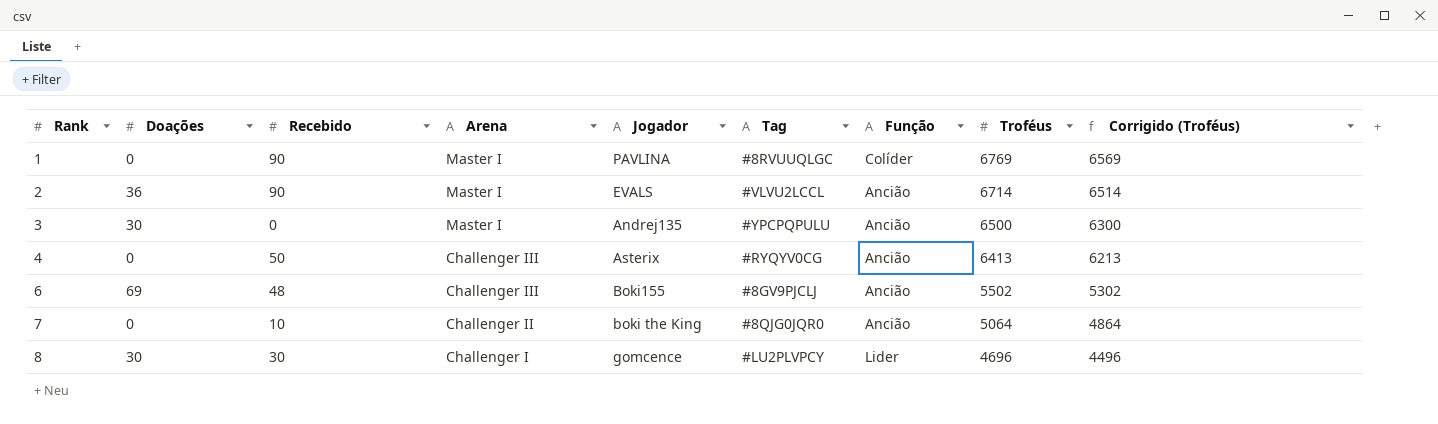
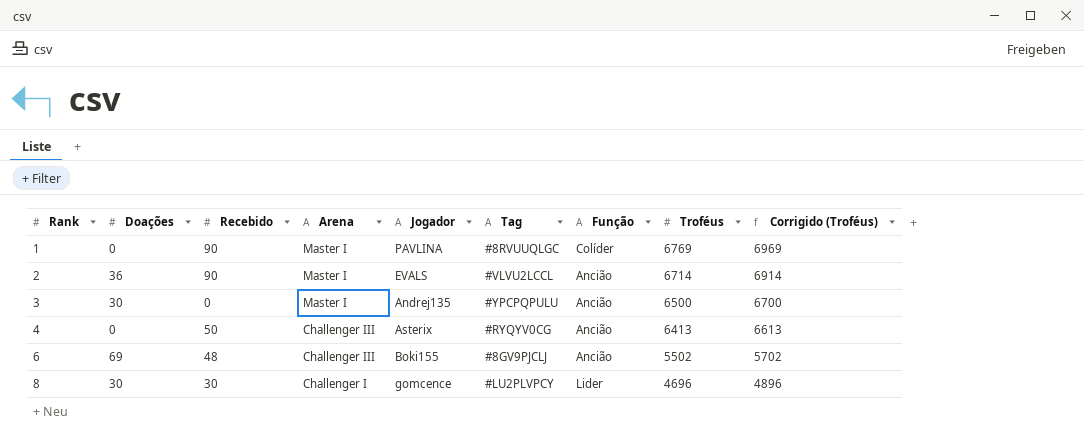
column Corrigido (Troféus) | formula: [Troféus] - 200 -> [Troféus] + 200
row 7: 0 | 10 | Challenger II | boki the King | #8QJG0JQR0 | Ancião | 5064 | 4864 -> none

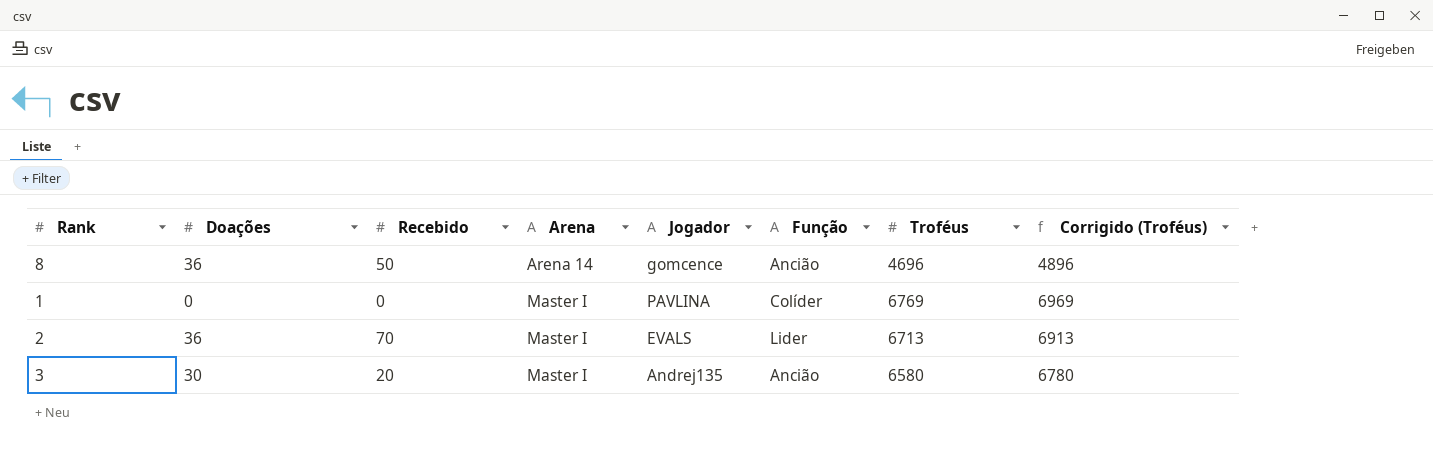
row order: Rank ascending -> Arena ascending
column Tag | position: 6 -> none
row 4: 0 | 50 | Challenger III | Asterix | #RYQYV0CG | Ancião | 6413 | 6613 -> none
row 6: 69 | 48 | Challenger III | Boki155 | #8GV9PJCLJ | Ancião | 5502 | 5702 -> none
8 | Doações: 30 -> 36
8 | Recebido: 30 -> 50
8 | Arena: Challenger I -> Arena 14
8 | Função: Lider -> Ancião
1 | Recebido: 90 -> 0
2 | Recebido: 90 -> 70
2 | Função: Ancião -> Lider
2 | Troféus: 6714 -> 6713
2 | Corrigido (Troféus): 6914 -> 6913
3 | Recebido: 0 -> 20
3 | Troféus: 6500 -> 6580
3 | Corrigido (Troféus): 6700 -> 6780

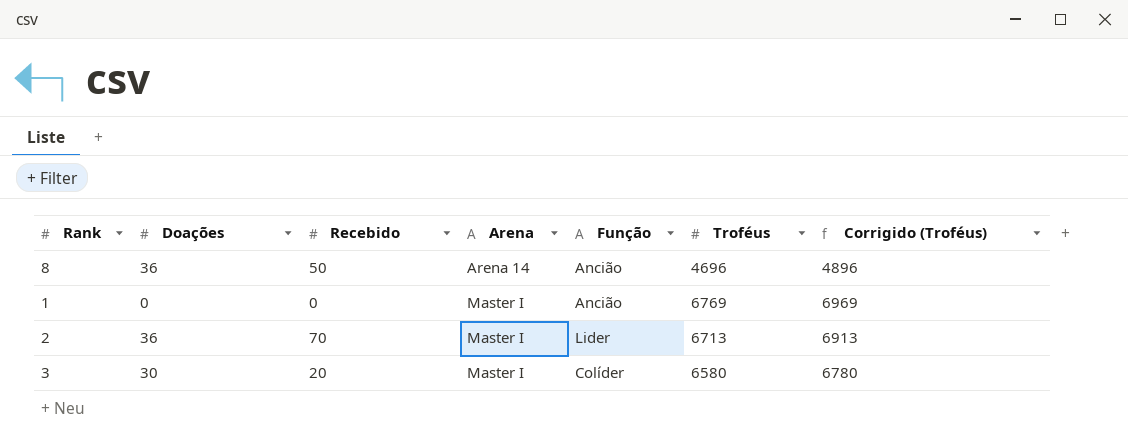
column Jogador | position: 5 -> none
1 | Função: Colíder -> Ancião
3 | Função: Ancião -> Colíder

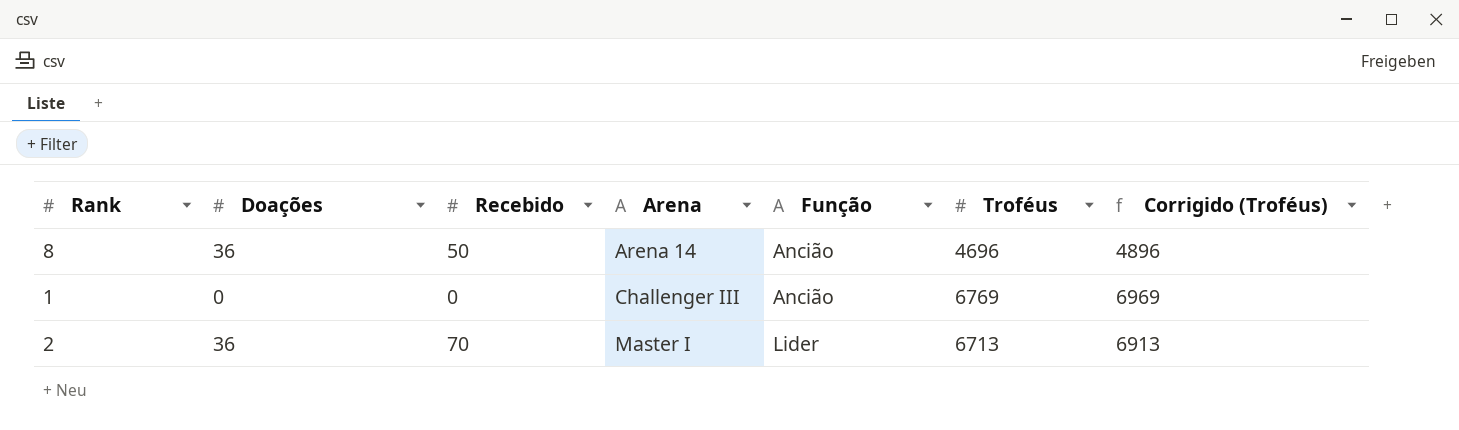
row 3: 30 | 20 | Master I | Colíder | 6580 | 6780 -> none
1 | Arena: Master I -> Challenger III

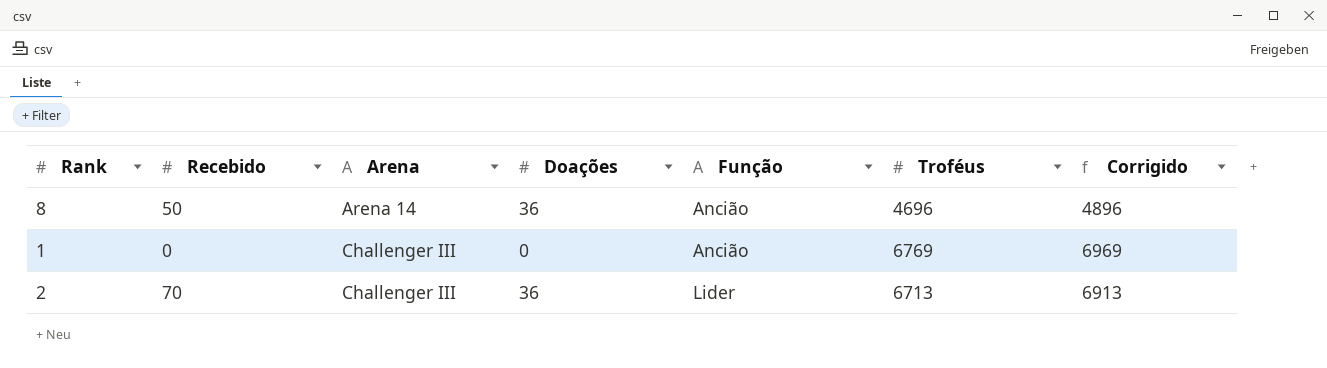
column Doações | position: 2 -> 4
column name: Corrigido (Troféus) -> Corrigido
2 | Arena: Master I -> Challenger III

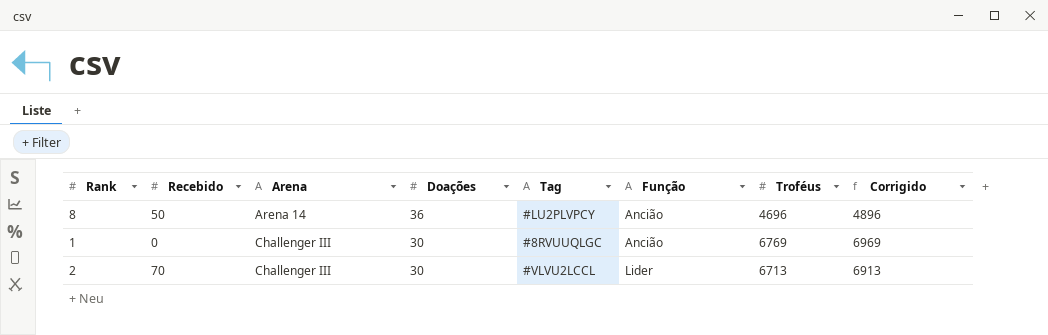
column Tag | position: none -> 5
1 | Doações: 0 -> 30
2 | Doações: 36 -> 30

